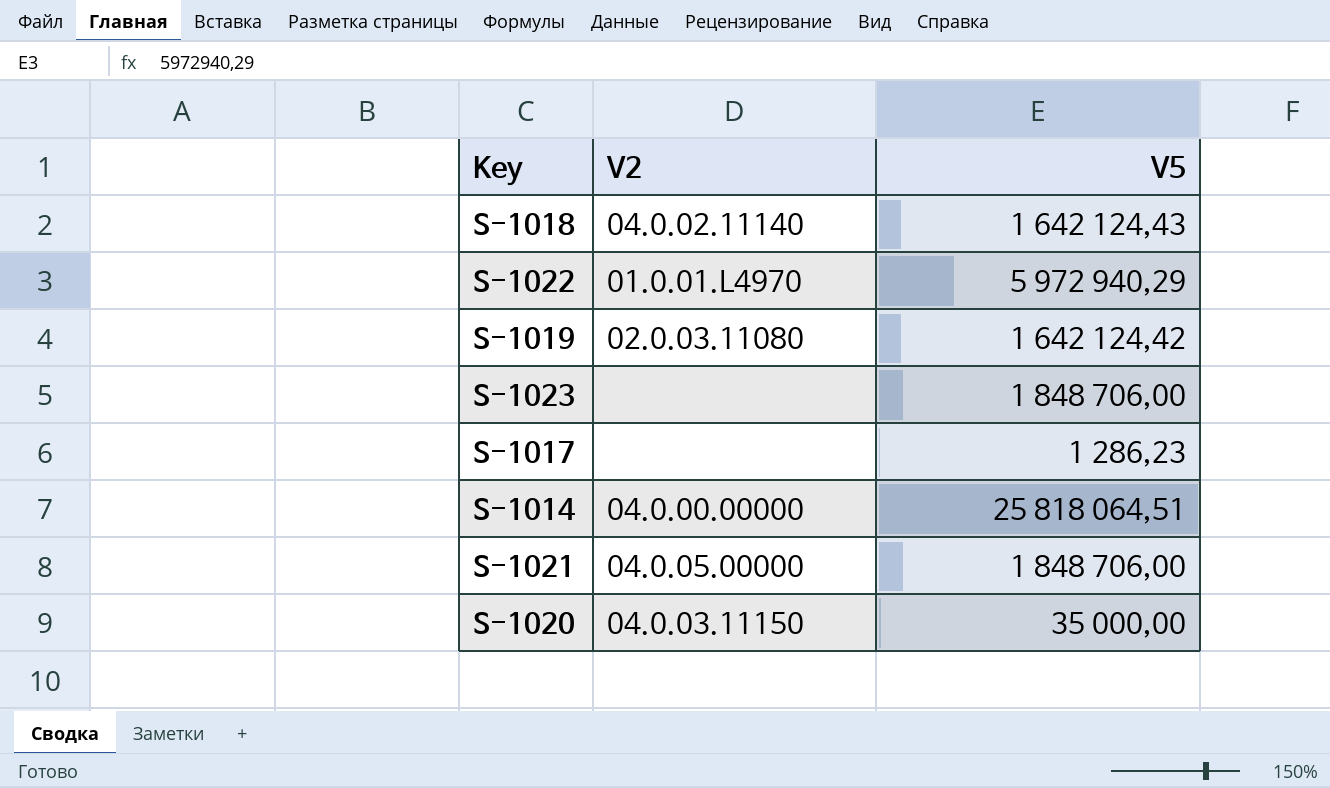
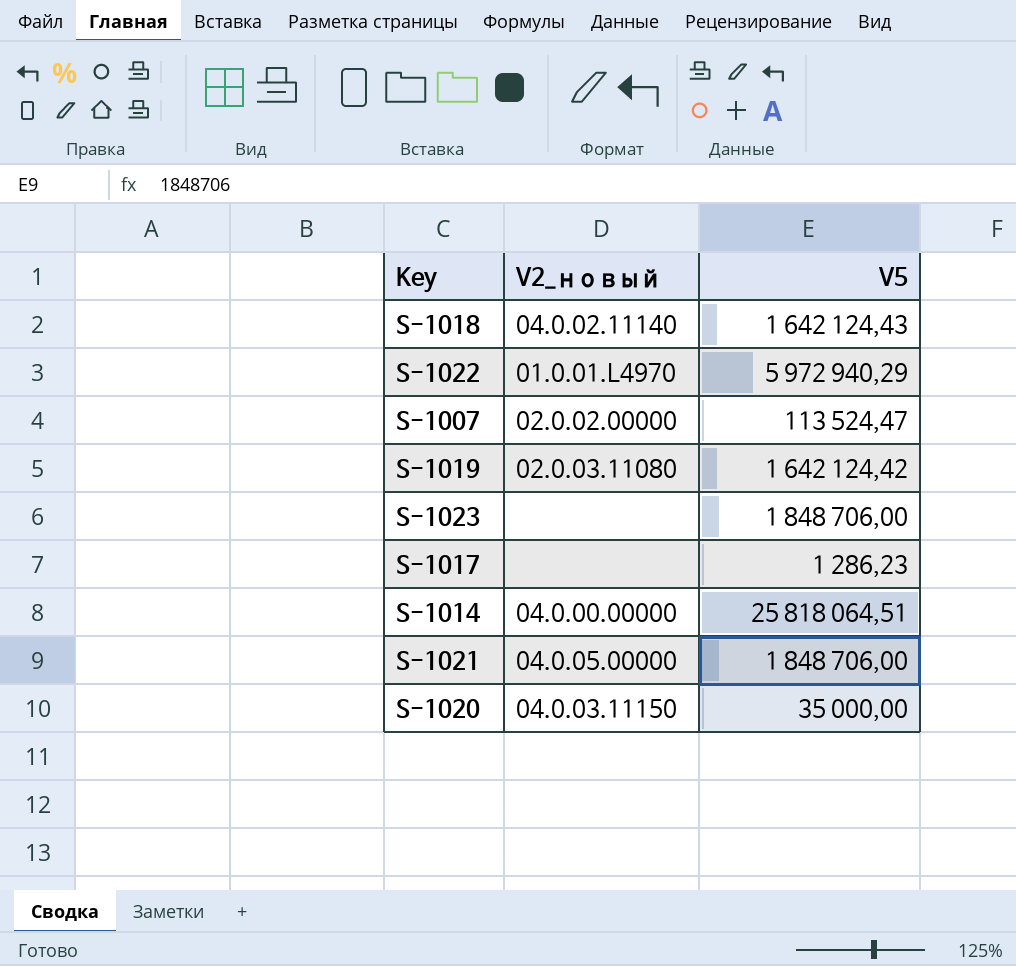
column name: V2 -> V2_новый
row S-1007: none -> 02.0.02.00000 | 113 524,47

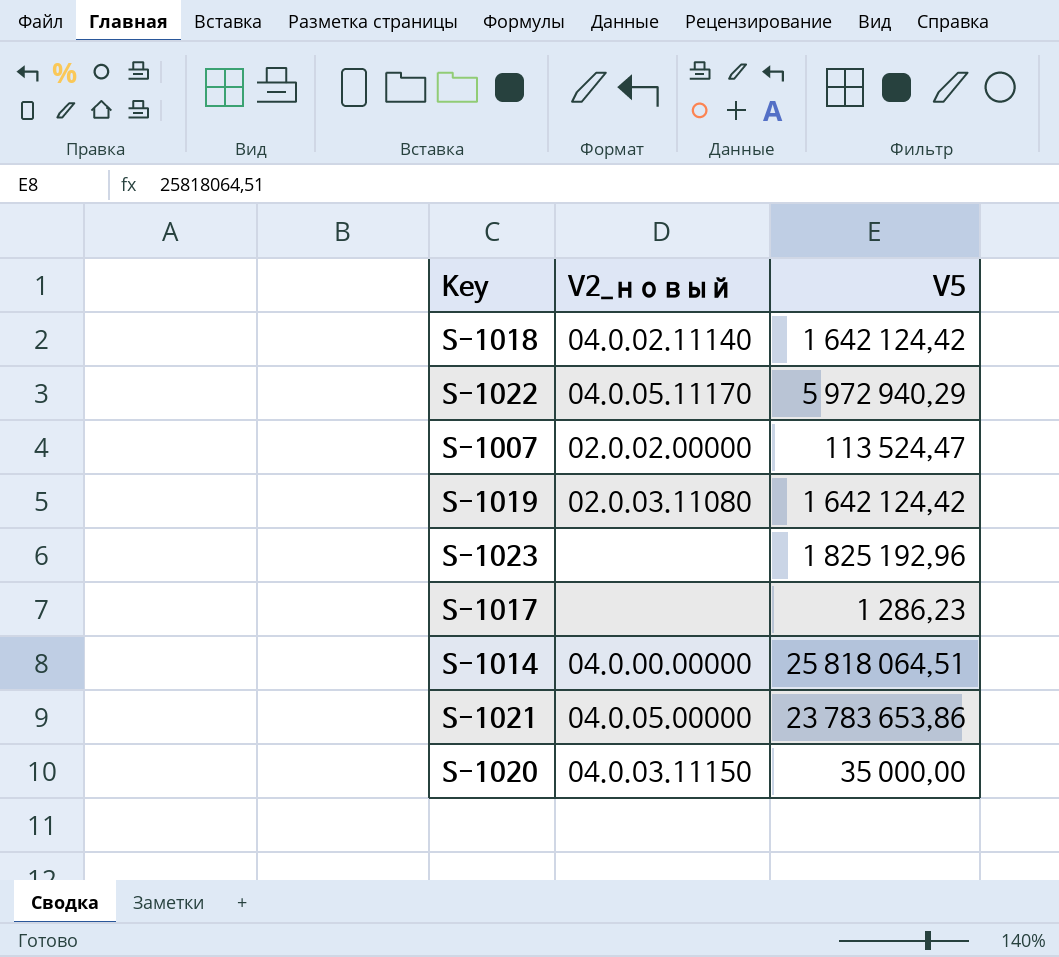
S-1018 | V5: 1 642 124,43 -> 1 642 124,42
S-1022 | V2_новый: 01.0.01.L4970 -> 04.0.05.11170
S-1023 | V5: 1 848 706,00 -> 1 825 192,96
S-1021 | V5: 1 848 706,00 -> 23 783 653,86

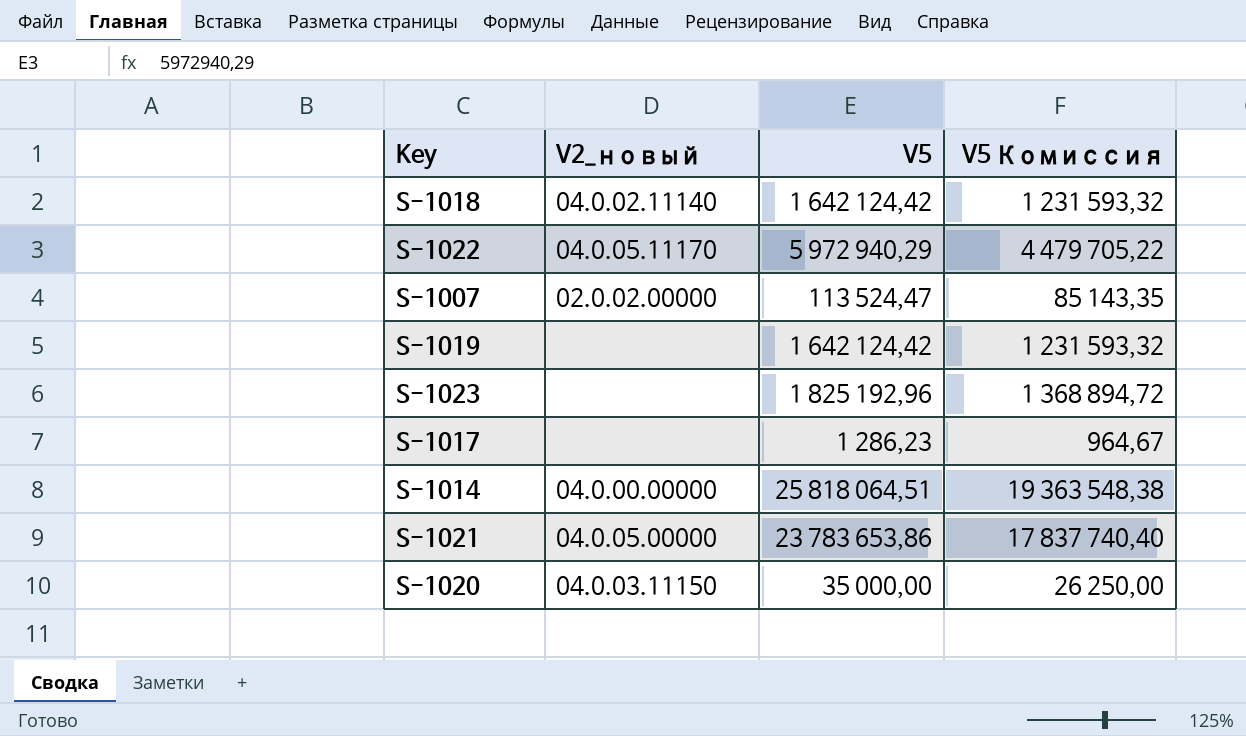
column V5 Комиссия | formula: none -> [V5] * 0,75
S-1019 | V2_новый: 02.0.03.11080 -> none

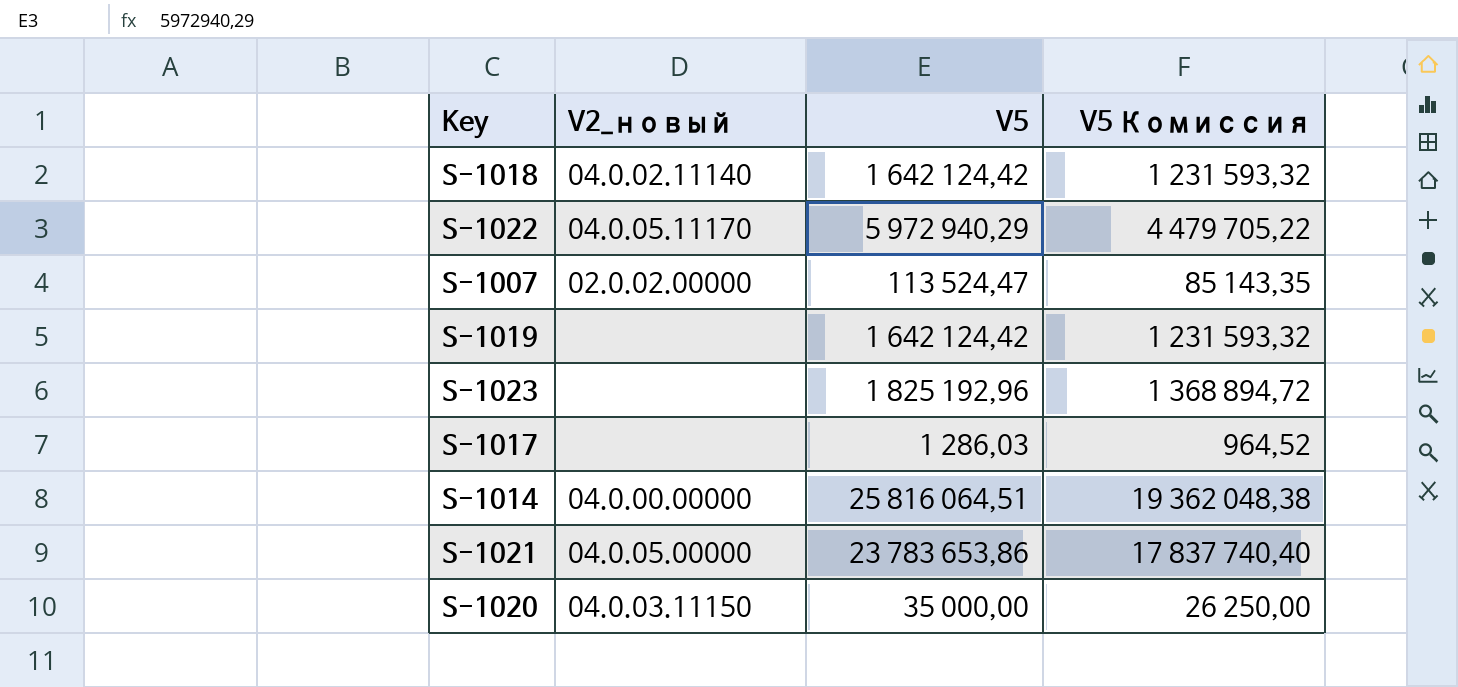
S-1017 | V5: 1 286,23 -> 1 286,03
S-1017 | V5 Комиссия: 964,67 -> 964,52
S-1014 | V5: 25 818 064,51 -> 25 816 064,51
S-1014 | V5 Комиссия: 19 363 548,38 -> 19 362 048,38

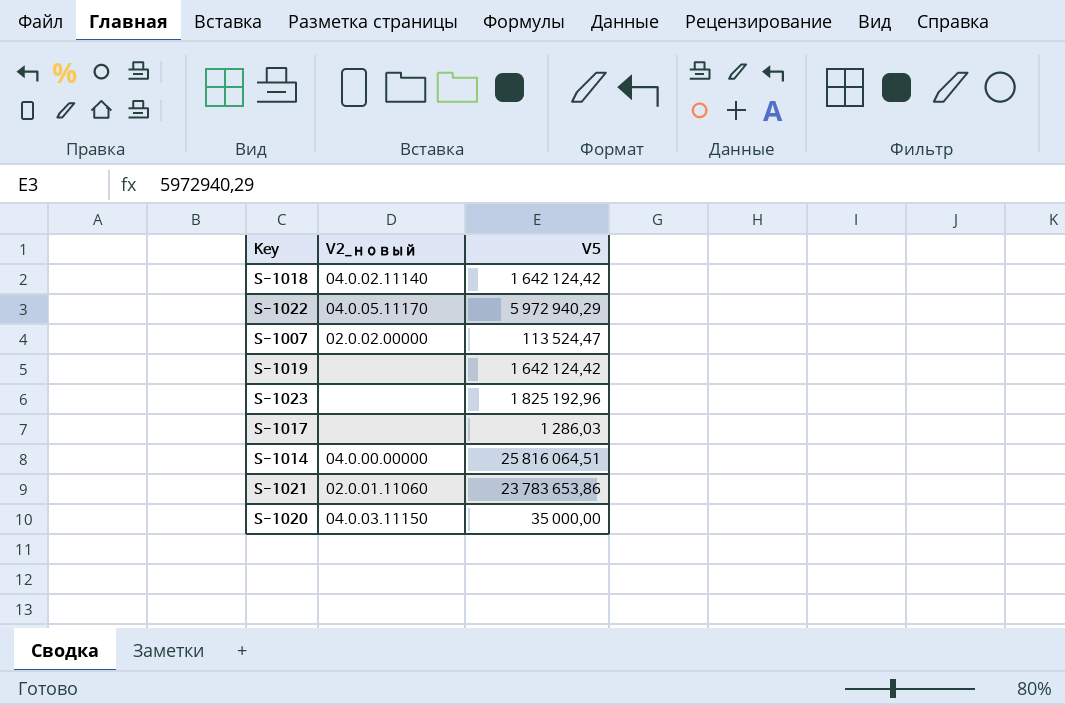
column V5 Комиссия | formula: [V5] * 0,75 -> none
S-1021 | V2_новый: 04.0.05.00000 -> 02.0.01.11060

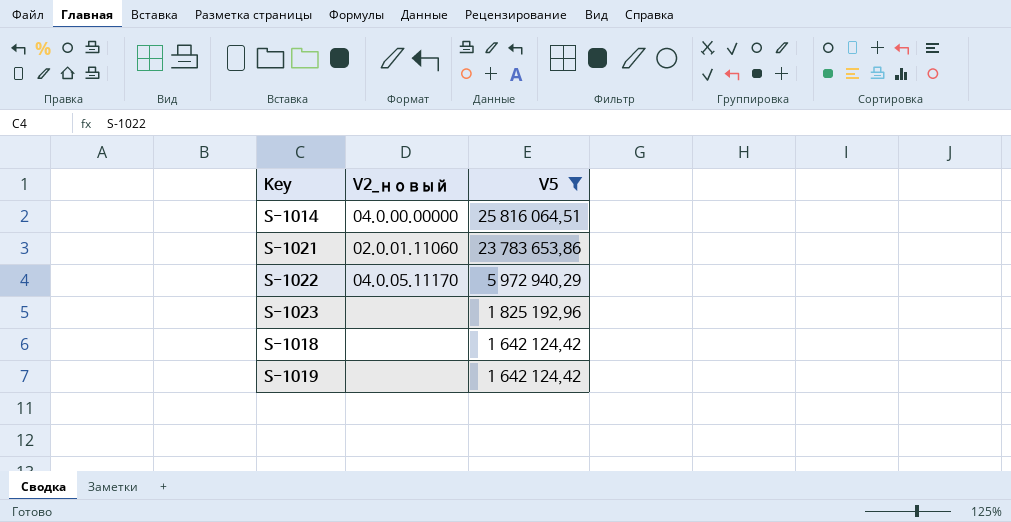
filter: none -> V5 >= 1 642 124,42
row order: none -> V5 descending
S-1018 | V2_новый: 04.0.02.11140 -> none

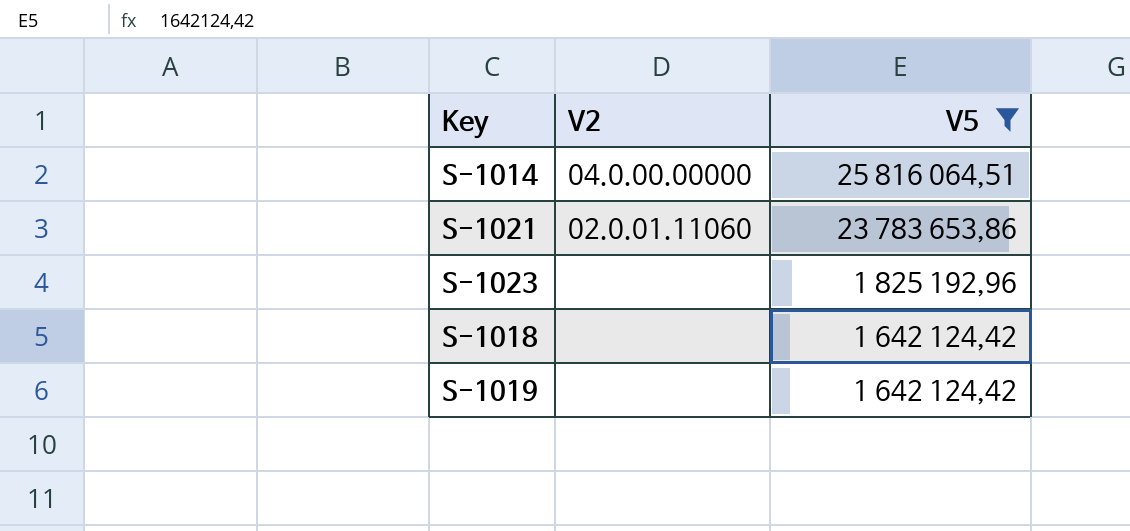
column name: V2_новый -> V2
row S-1022: 04.0.05.11170 | 5 972 940,29 -> none

